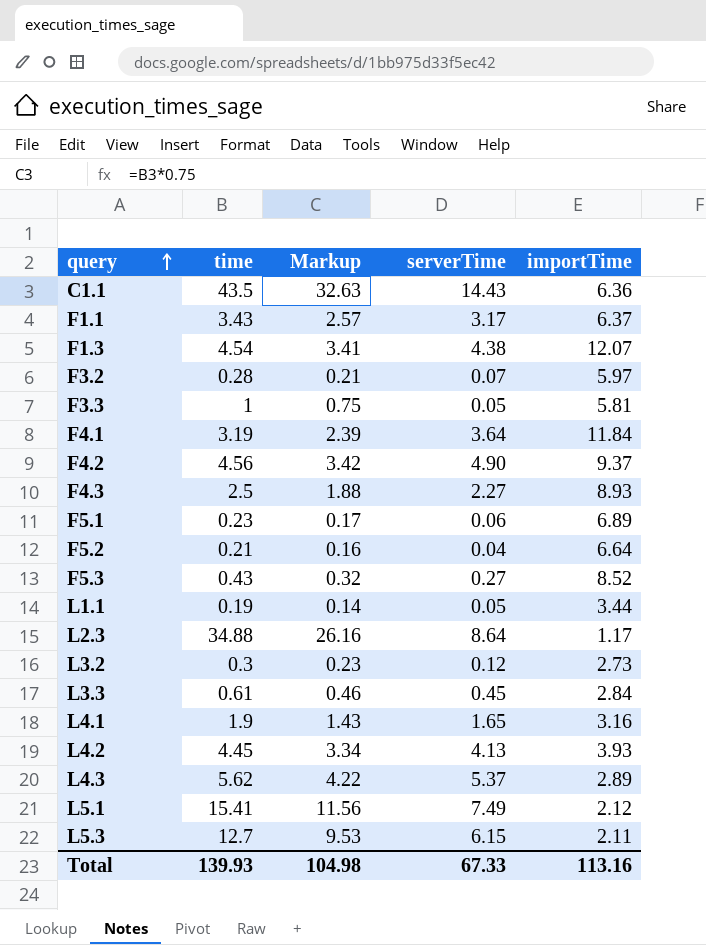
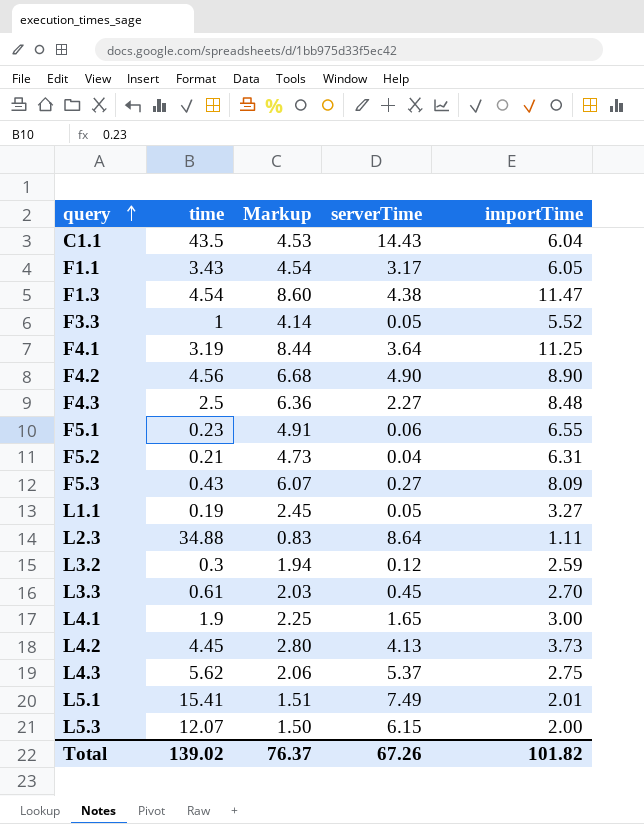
column Markup | formula: [time] * 0.75 -> [importTime] * 0.75
row F3.2: 0.28 | 0.21 | 0.07 | 5.97 -> none
C1.1 | importTime: 6.36 -> 6.04
F1.1 | importTime: 6.37 -> 6.05
F1.3 | importTime: 12.07 -> 11.47
F3.3 | importTime: 5.81 -> 5.52
F4.1 | importTime: 11.84 -> 11.25
F4.2 | importTime: 9.37 -> 8.90
F4.3 | importTime: 8.93 -> 8.48
F5.1 | importTime: 6.89 -> 6.55
F5.2 | importTime: 6.64 -> 6.31
F5.3 | importTime: 8.52 -> 8.09
L1.1 | importTime: 3.44 -> 3.27
L2.3 | importTime: 1.17 -> 1.11
L3.2 | importTime: 2.73 -> 2.59
L3.3 | importTime: 2.84 -> 2.70
L4.1 | importTime: 3.16 -> 3.00
L4.2 | importTime: 3.93 -> 3.73
L4.3 | importTime: 2.89 -> 2.75
L5.1 | importTime: 2.12 -> 2.01
L5.3 | time: 12.7 -> 12.07
L5.3 | importTime: 2.11 -> 2.00
Total | time: 139.93 -> 139.02
Total | Markup: 104.98 -> 76.37
Total | serverTime: 67.33 -> 67.26
Total | importTime: 113.16 -> 101.82

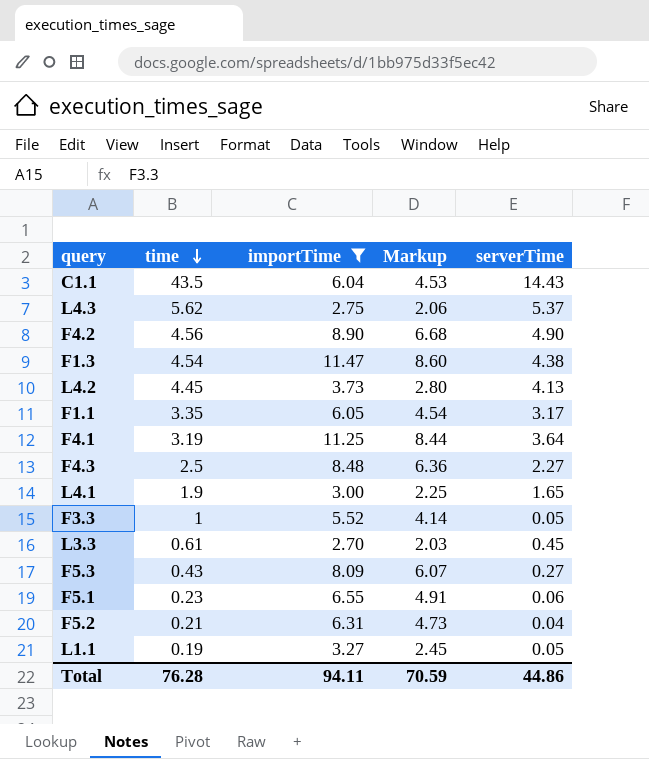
filter: none -> importTime >= 2.70
row order: query ascending -> time descending
column importTime | position: 5 -> 3
F1.1 | time: 3.43 -> 3.35
Total | time: 139.02 -> 76.28
Total | importTime: 101.82 -> 94.11
Total | Markup: 76.37 -> 70.59
Total | serverTime: 67.26 -> 44.86

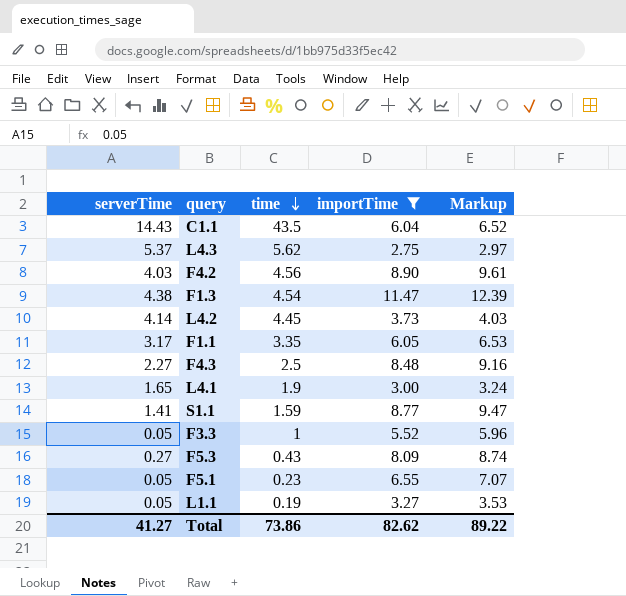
column serverTime | position: 5 -> 1
column Markup | formula: [importTime] * 0.75 -> [importTime] * 1.08
row F4.1: 3.19 | 11.25 | 8.44 | 3.64 -> none
row L3.3: 0.61 | 2.70 | 2.03 | 0.45 -> none
row F5.2: 0.21 | 6.31 | 4.73 | 0.04 -> none
F4.2 | serverTime: 4.90 -> 4.03
L4.2 | serverTime: 4.13 -> 4.14
row S1.1: none -> 1.41 | 1.59 | 8.77 | 9.47
F5.1 | serverTime: 0.06 -> 0.05
Total | serverTime: 44.86 -> 41.27
Total | time: 76.28 -> 73.86
Total | importTime: 94.11 -> 82.62
Total | Markup: 70.59 -> 89.22

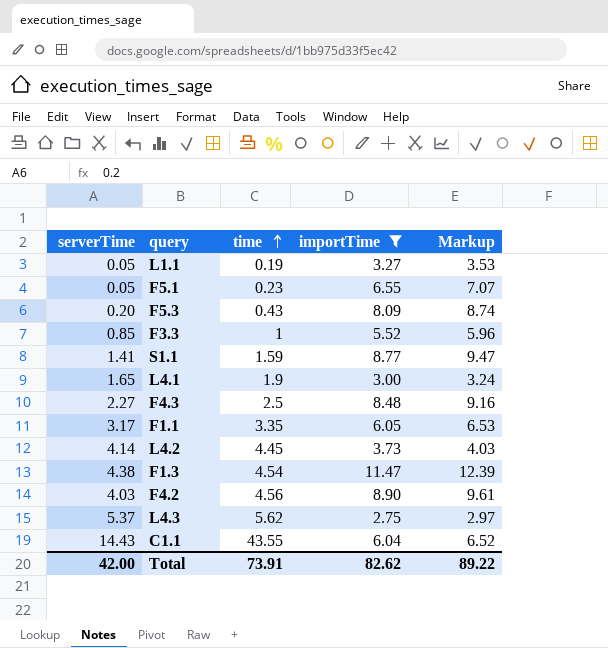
row order: time descending -> time ascending
F5.3 | serverTime: 0.27 -> 0.20
F3.3 | serverTime: 0.05 -> 0.85
C1.1 | time: 43.5 -> 43.55
Total | serverTime: 41.27 -> 42.00
Total | time: 73.86 -> 73.91

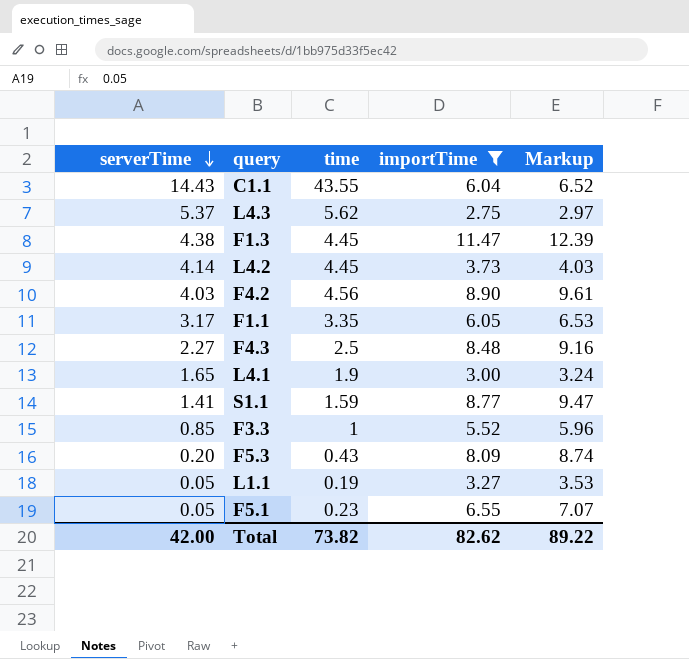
row order: time ascending -> serverTime descending
F1.3 | time: 4.54 -> 4.45
Total | time: 73.91 -> 73.82

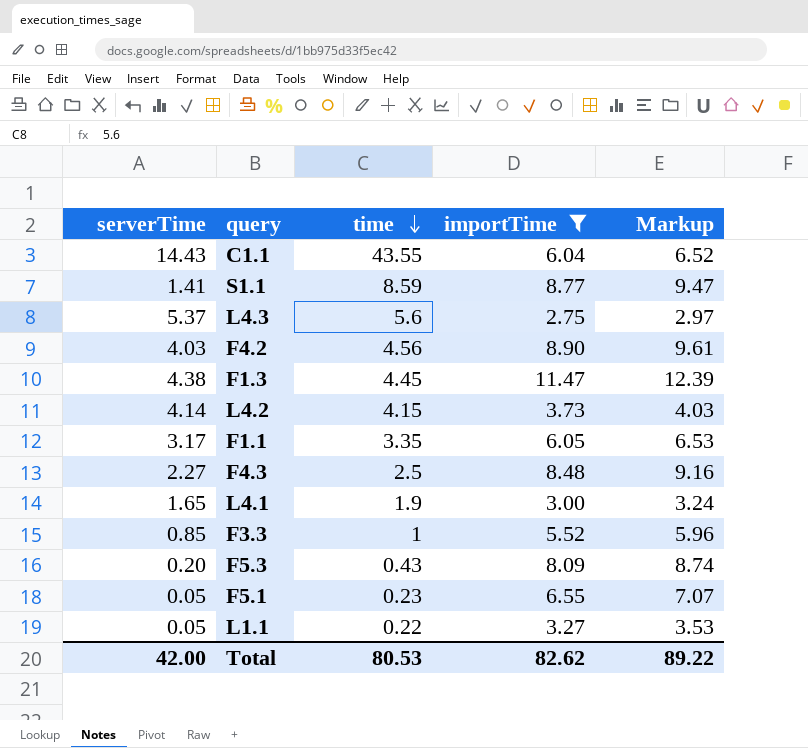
row order: serverTime descending -> time descending
S1.1 | time: 1.59 -> 8.59
L4.3 | time: 5.62 -> 5.6
L4.2 | time: 4.45 -> 4.15
L1.1 | time: 0.19 -> 0.22
Total | time: 73.82 -> 80.53

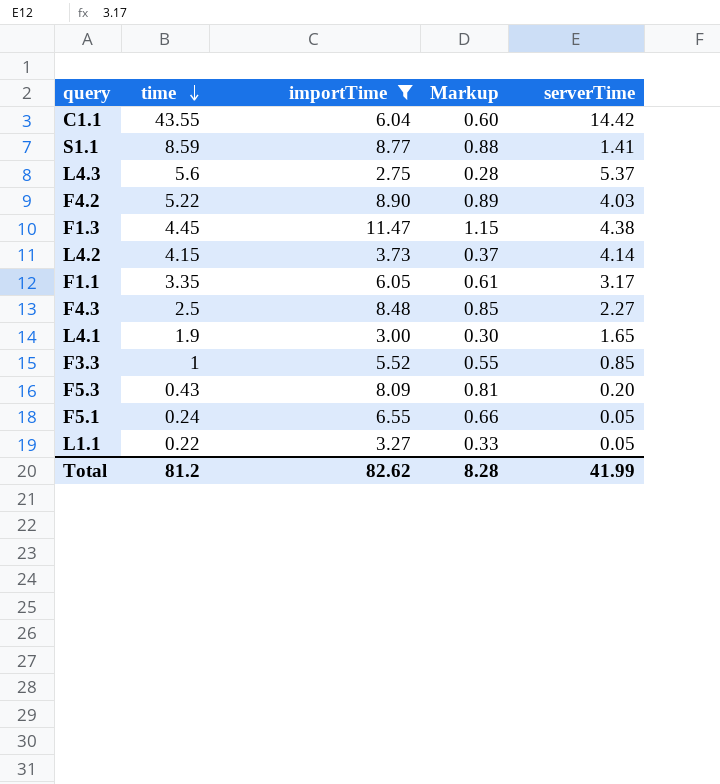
column Markup | formula: [importTime] * 1.08 -> [importTime] * 0.1
column serverTime | position: 1 -> 5
C1.1 | serverTime: 14.43 -> 14.42
F4.2 | time: 4.56 -> 5.22
F5.1 | time: 0.23 -> 0.24
Total | time: 80.53 -> 81.2
Total | Markup: 89.22 -> 8.28
Total | serverTime: 42.00 -> 41.99

